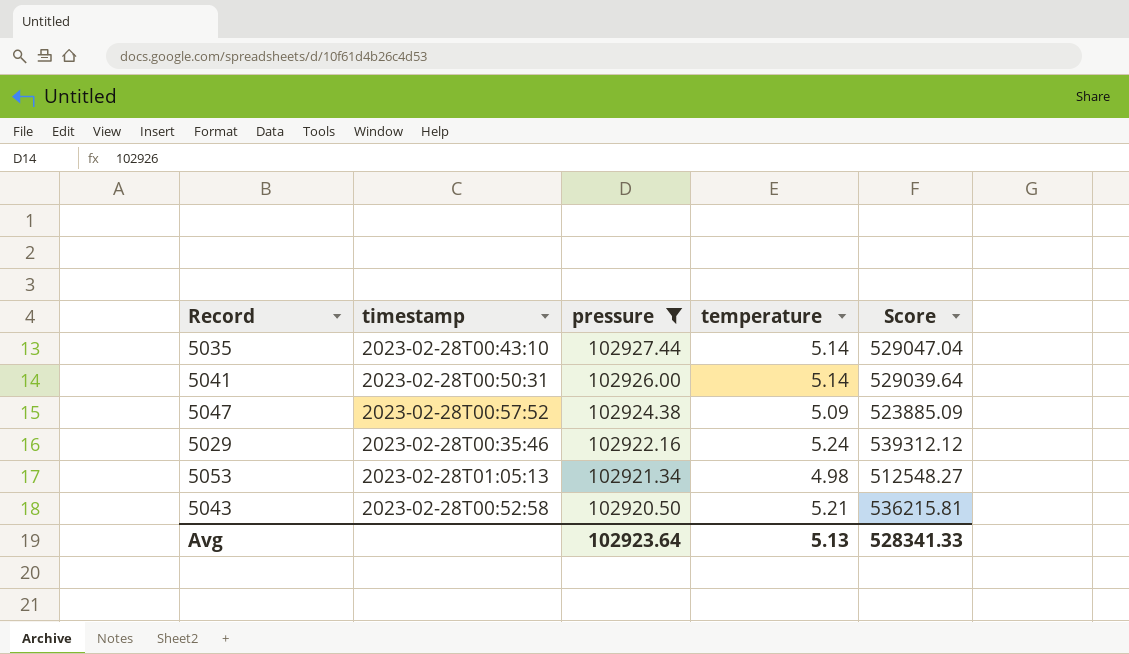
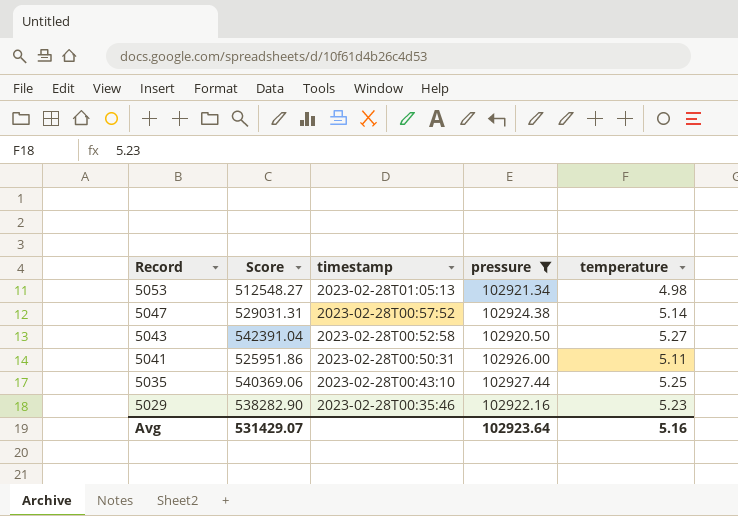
row order: pressure descending -> Record descending
column Score | position: 5 -> 2
5047 | Score: 523885.09 -> 529031.31
5047 | temperature: 5.09 -> 5.14
5043 | Score: 536215.81 -> 542391.04
5043 | temperature: 5.21 -> 5.27
5041 | Score: 529039.64 -> 525951.86
5041 | temperature: 5.14 -> 5.11
5035 | Score: 529047.04 -> 540369.06
5035 | temperature: 5.14 -> 5.25
5029 | Score: 539312.12 -> 538282.90
5029 | temperature: 5.24 -> 5.23
Avg | Score: 528341.33 -> 531429.07
Avg | temperature: 5.13 -> 5.16

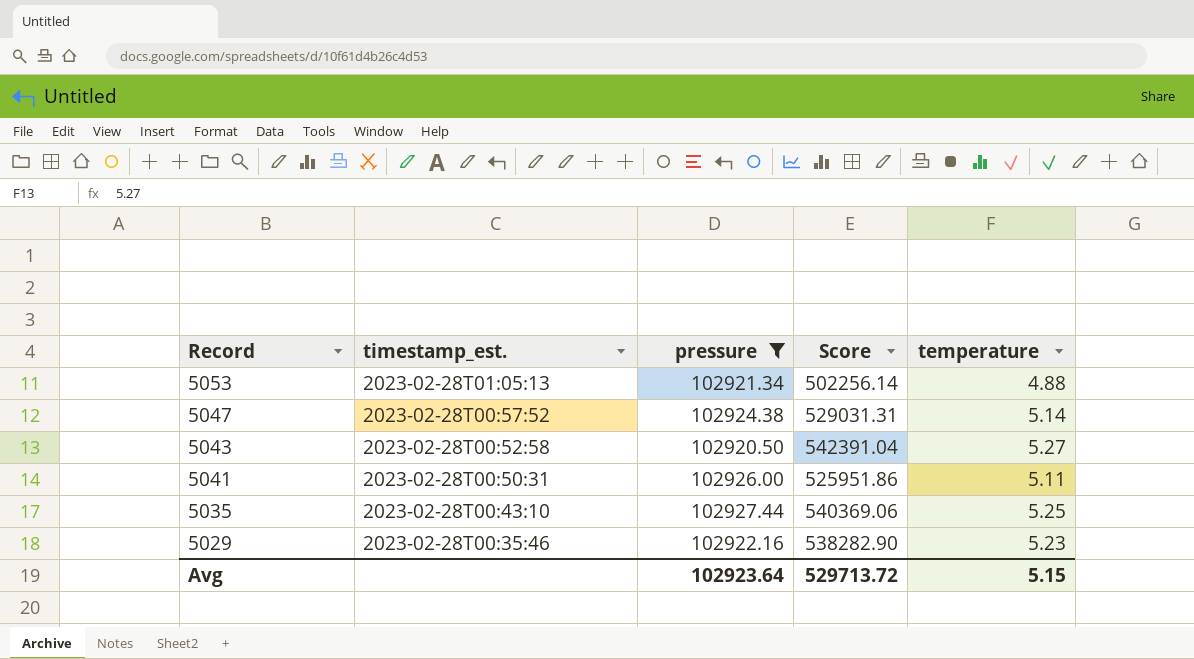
column name: timestamp -> timestamp_est.
column Score | position: 2 -> 4
5053 | Score: 512548.27 -> 502256.14
5053 | temperature: 4.98 -> 4.88
Avg | Score: 531429.07 -> 529713.72
Avg | temperature: 5.16 -> 5.15

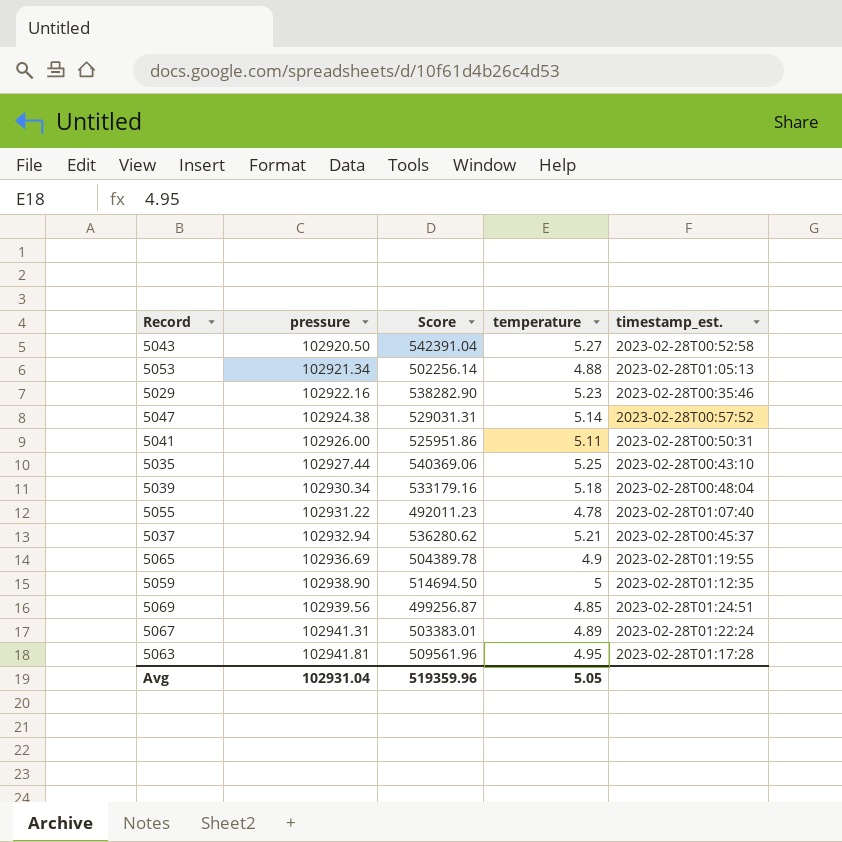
filter: pressure <= 102927.44 -> none
row order: Record descending -> pressure ascending
column timestamp_est. | position: 2 -> 5
Avg | pressure: 102923.64 -> 102931.04
Avg | Score: 529713.72 -> 519359.96
Avg | temperature: 5.15 -> 5.05

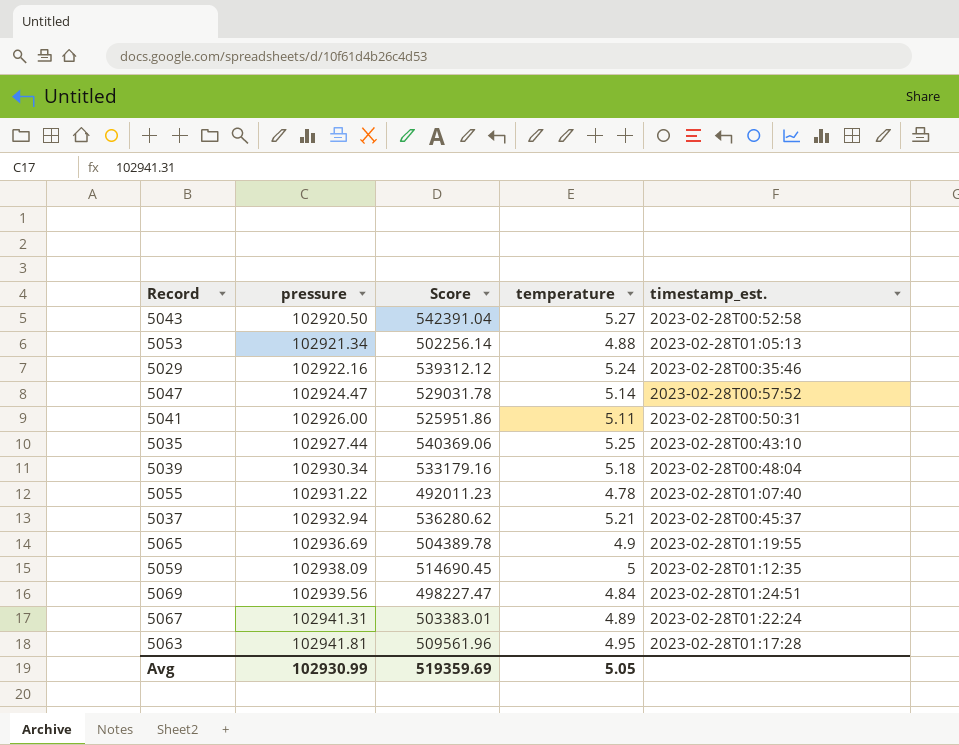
5029 | Score: 538282.90 -> 539312.12
5029 | temperature: 5.23 -> 5.24
5047 | pressure: 102924.38 -> 102924.47
5047 | Score: 529031.31 -> 529031.78
5059 | pressure: 102938.90 -> 102938.09
5059 | Score: 514694.50 -> 514690.45
5069 | Score: 499256.87 -> 498227.47
5069 | temperature: 4.85 -> 4.84
Avg | pressure: 102931.04 -> 102930.99
Avg | Score: 519359.96 -> 519359.69

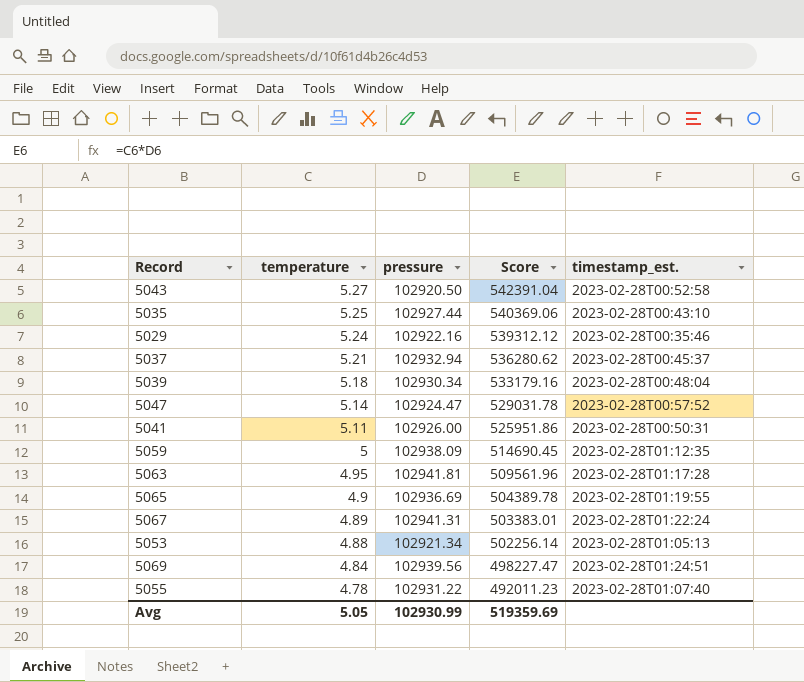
row order: pressure ascending -> temperature descending
column temperature | position: 4 -> 2

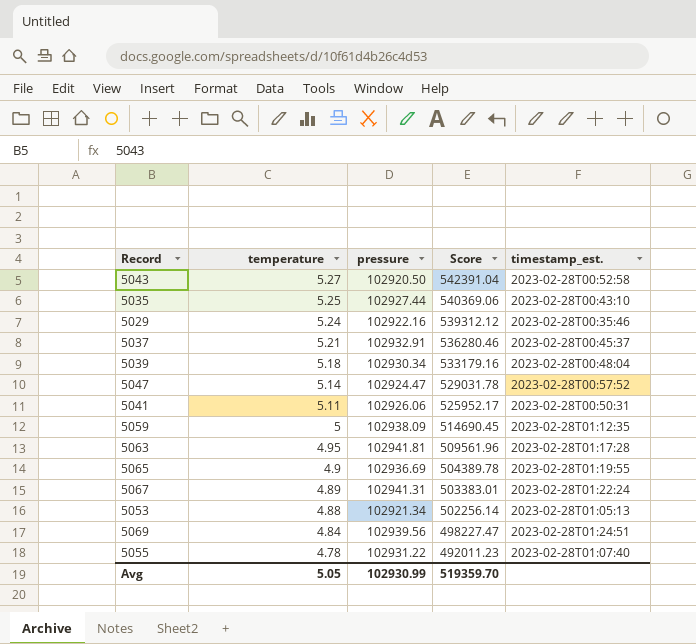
5037 | pressure: 102932.94 -> 102932.91
5037 | Score: 536280.62 -> 536280.46
5041 | pressure: 102926.00 -> 102926.06
5041 | Score: 525951.86 -> 525952.17
Avg | Score: 519359.69 -> 519359.70

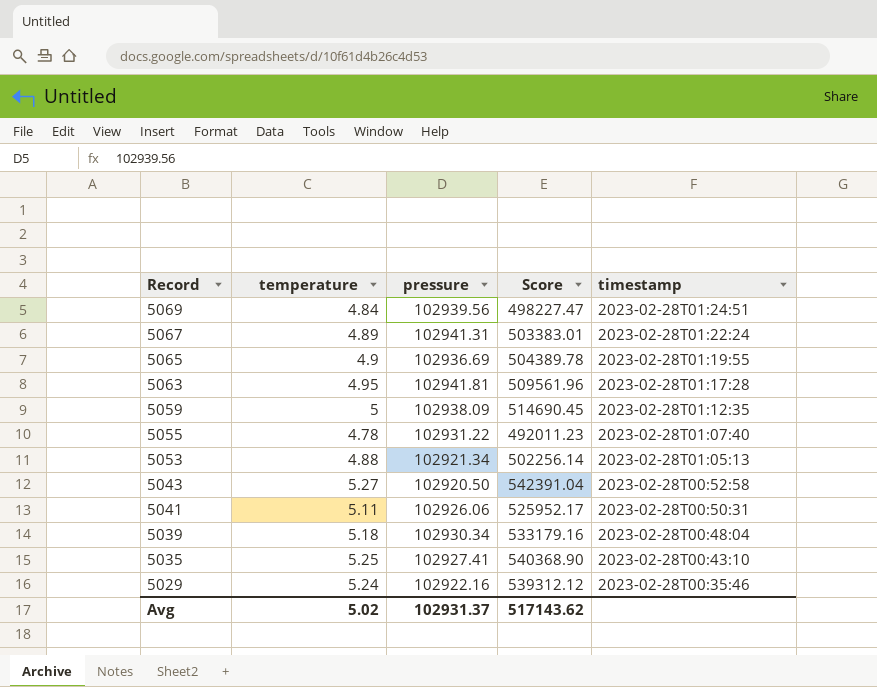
row order: temperature descending -> Record descending
column name: timestamp_est. -> timestamp
row 5037: 5.21 | 102932.91 | 536280.46 | 2023-02-28T00:45:37 -> none
row 5047: 5.14 | 102924.47 | 529031.78 | 2023-02-28T00:57:52 -> none
5035 | pressure: 102927.44 -> 102927.41
5035 | Score: 540369.06 -> 540368.90
Avg | temperature: 5.05 -> 5.02
Avg | pressure: 102930.99 -> 102931.37
Avg | Score: 519359.70 -> 517143.62

